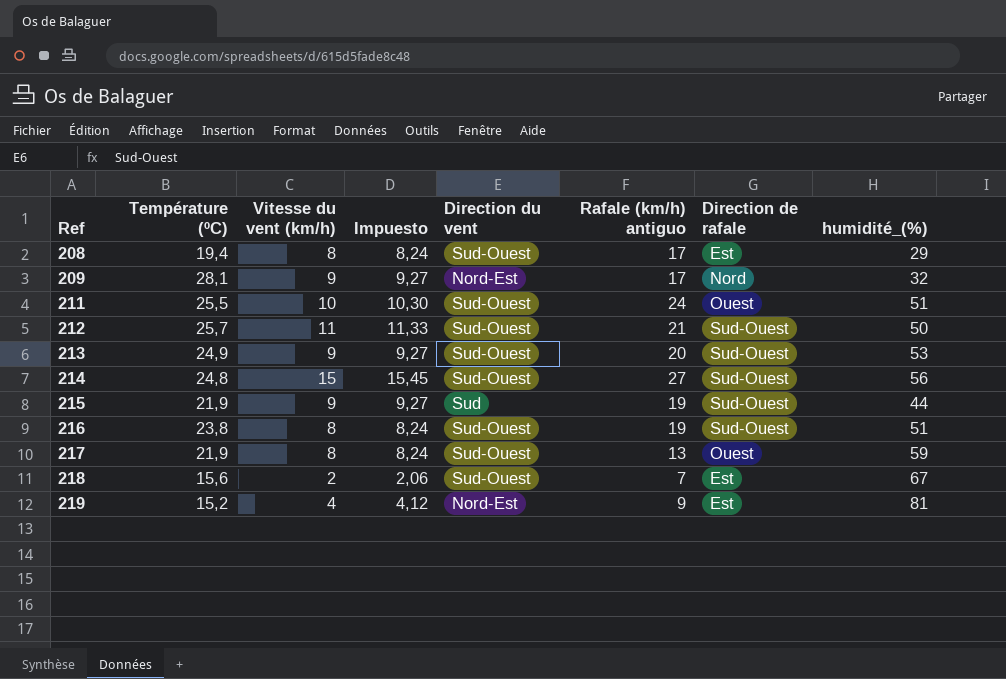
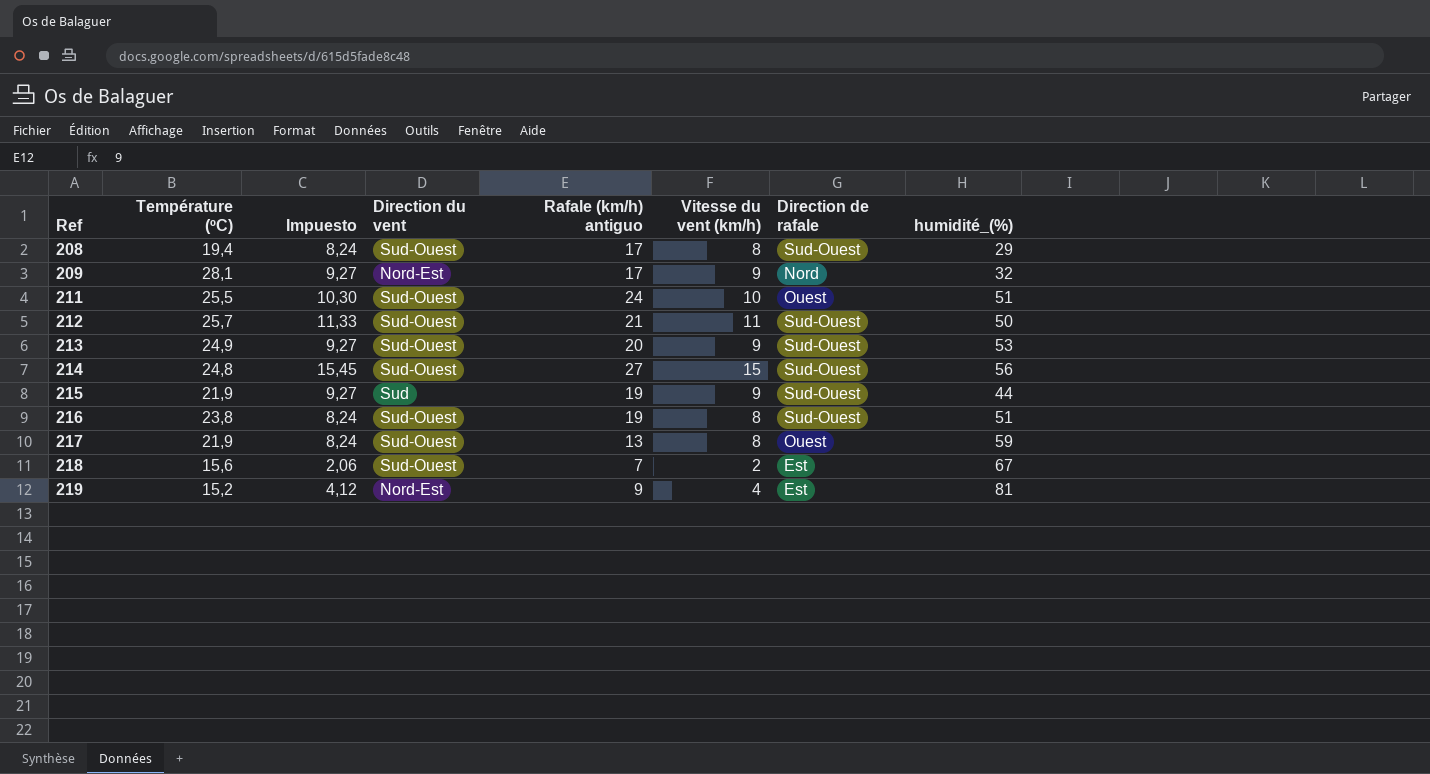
column Vitesse du vent (km/h) | position: 3 -> 6
208 | Direction de rafale: Est -> Sud-Ouest

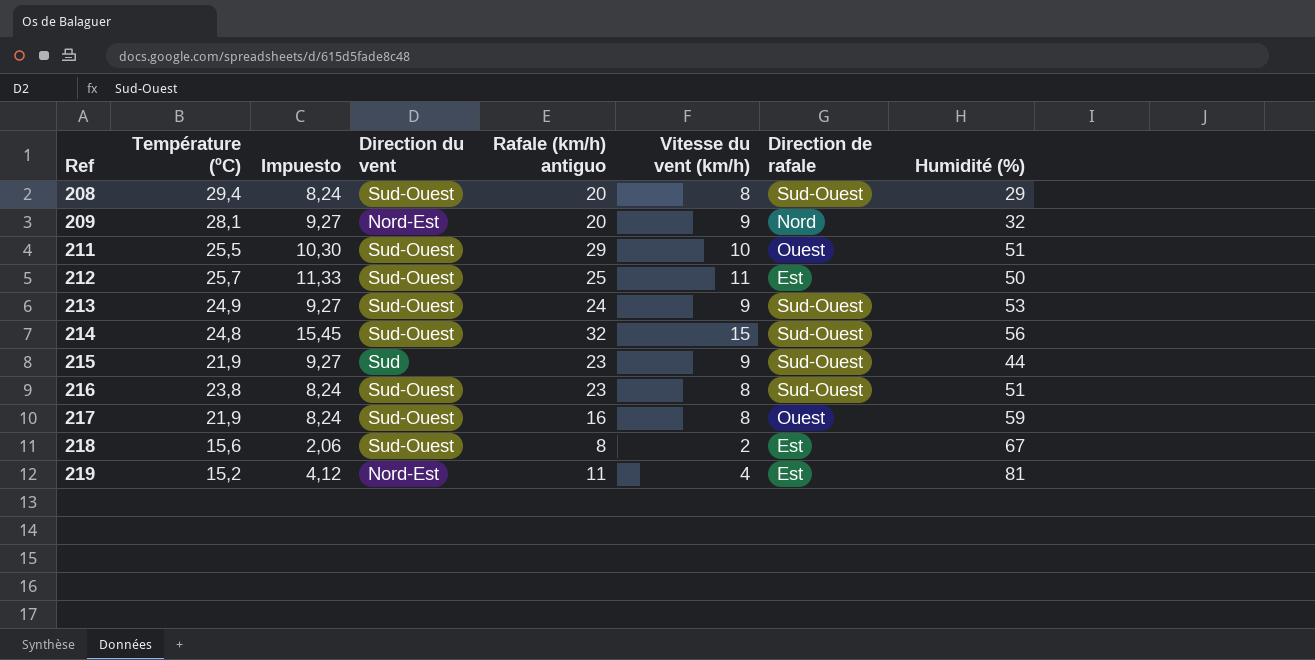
column name: humidité_(%) -> Humidité (%)
208 | Température (ºC): 19,4 -> 29,4
208 | Rafale (km/h) antiguo: 17 -> 20
209 | Rafale (km/h) antiguo: 17 -> 20
211 | Rafale (km/h) antiguo: 24 -> 29
212 | Rafale (km/h) antiguo: 21 -> 25
212 | Direction de rafale: Sud-Ouest -> Est
213 | Rafale (km/h) antiguo: 20 -> 24
214 | Rafale (km/h) antiguo: 27 -> 32
215 | Rafale (km/h) antiguo: 19 -> 23
216 | Rafale (km/h) antiguo: 19 -> 23
217 | Rafale (km/h) antiguo: 13 -> 16
218 | Rafale (km/h) antiguo: 7 -> 8
219 | Rafale (km/h) antiguo: 9 -> 11

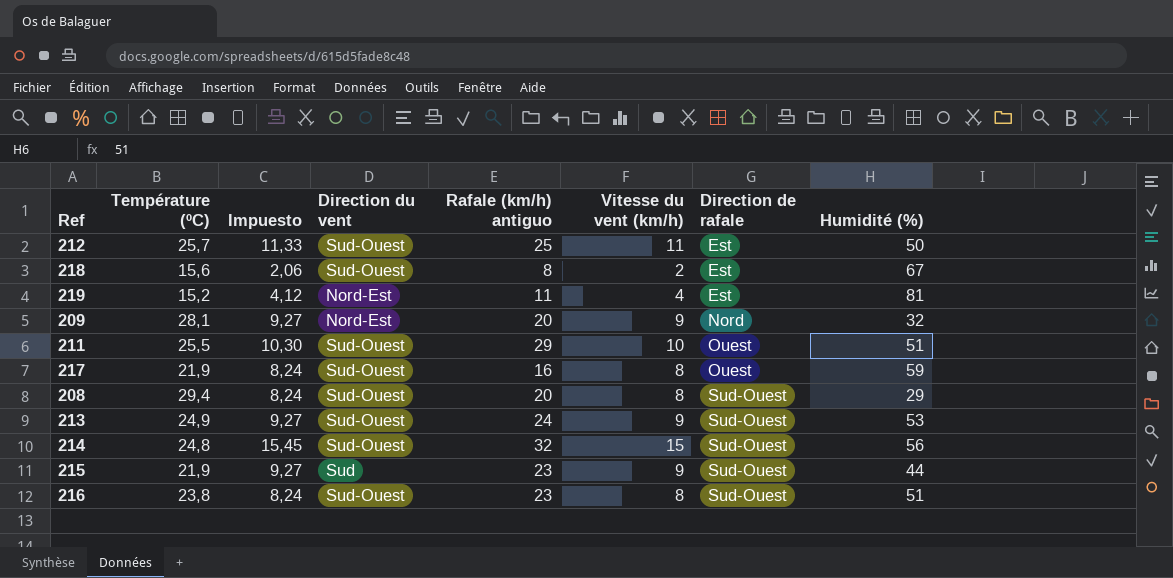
row order: Ref ascending -> Direction de rafale ascending

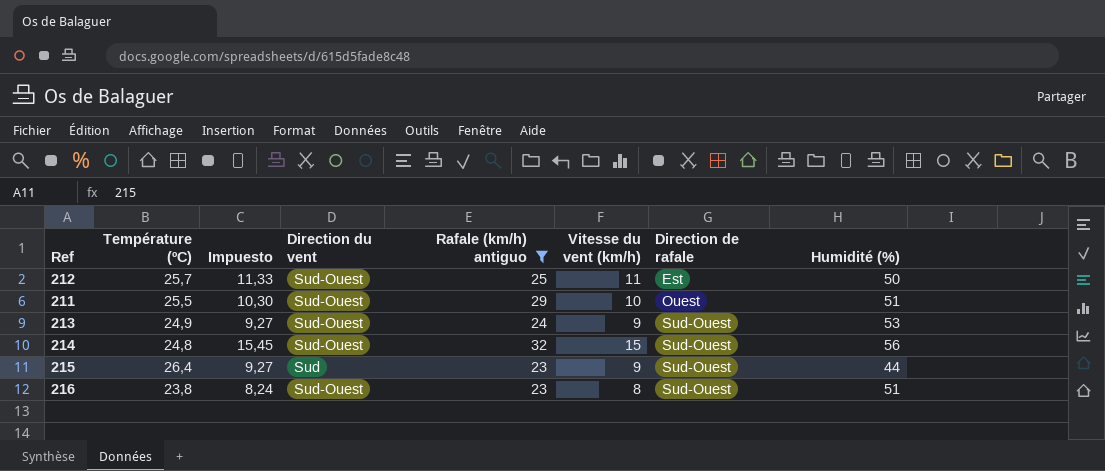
filter: none -> Rafale (km/h) antiguo >= 23
215 | Température (ºC): 21,9 -> 26,4

